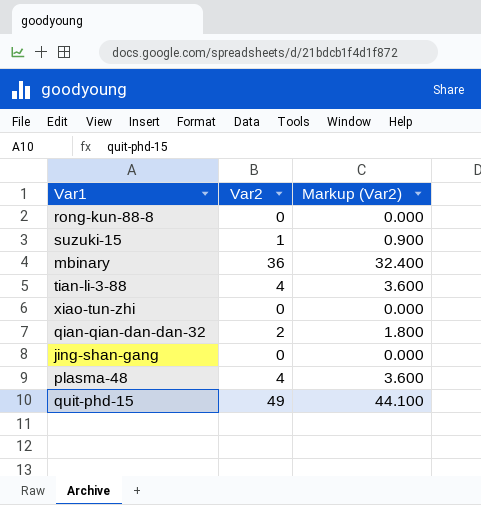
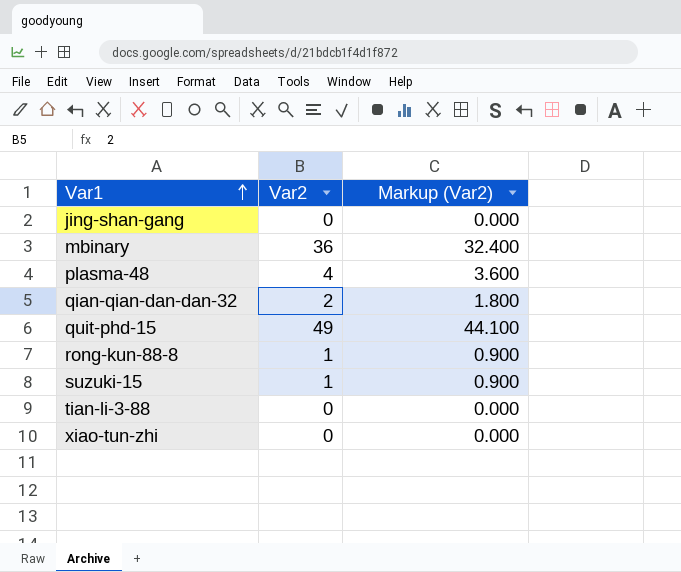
row order: none -> Var1 ascending
rong-kun-88-8 | Var2: 0 -> 1
rong-kun-88-8 | Markup (Var2): 0.000 -> 0.900
tian-li-3-88 | Var2: 4 -> 0
tian-li-3-88 | Markup (Var2): 3.600 -> 0.000

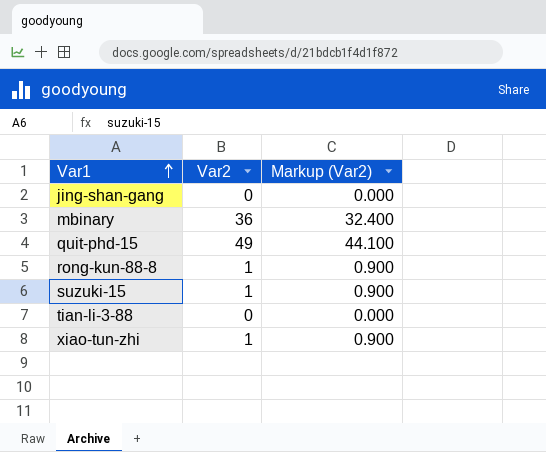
row plasma-48: 4 | 3.600 -> none
row qian-qian-dan-dan-32: 2 | 1.800 -> none
xiao-tun-zhi | Var2: 0 -> 1
xiao-tun-zhi | Markup (Var2): 0.000 -> 0.900

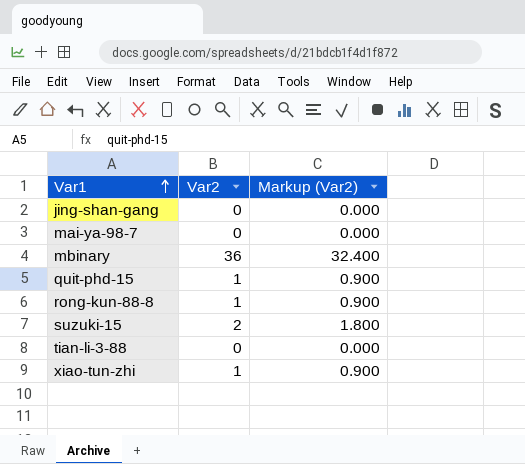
row mai-ya-98-7: none -> 0 | 0.000
quit-phd-15 | Var2: 49 -> 1
quit-phd-15 | Markup (Var2): 44.100 -> 0.900
suzuki-15 | Var2: 1 -> 2
suzuki-15 | Markup (Var2): 0.900 -> 1.800

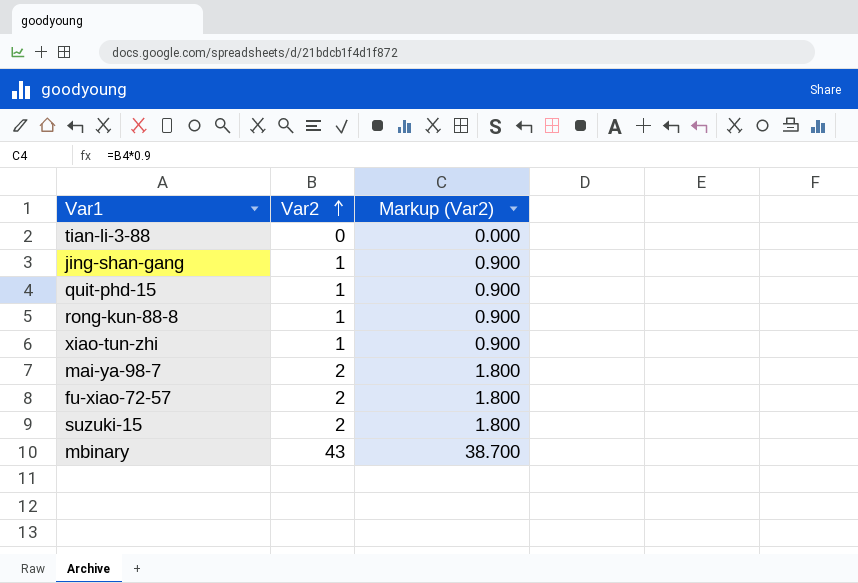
row order: Var1 ascending -> Var2 ascending
jing-shan-gang | Var2: 0 -> 1
jing-shan-gang | Markup (Var2): 0.000 -> 0.900
mai-ya-98-7 | Var2: 0 -> 2
mai-ya-98-7 | Markup (Var2): 0.000 -> 1.800
row fu-xiao-72-57: none -> 2 | 1.800
mbinary | Var2: 36 -> 43
mbinary | Markup (Var2): 32.400 -> 38.700

